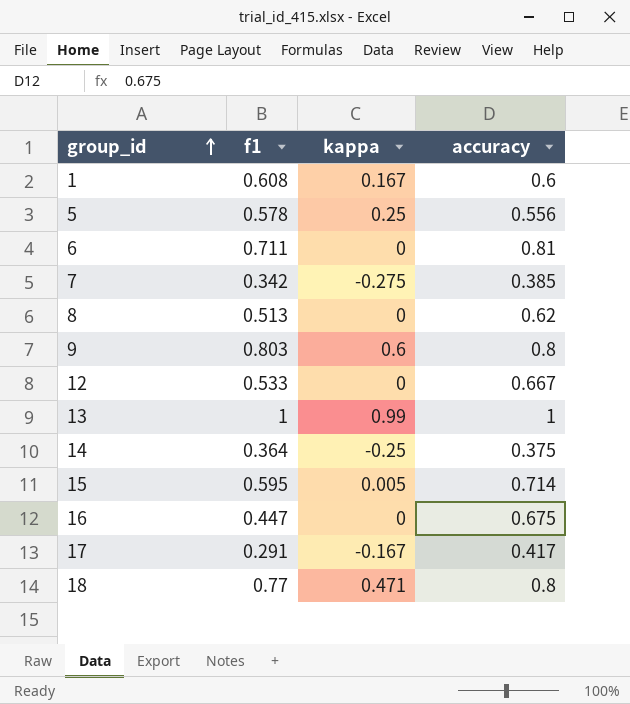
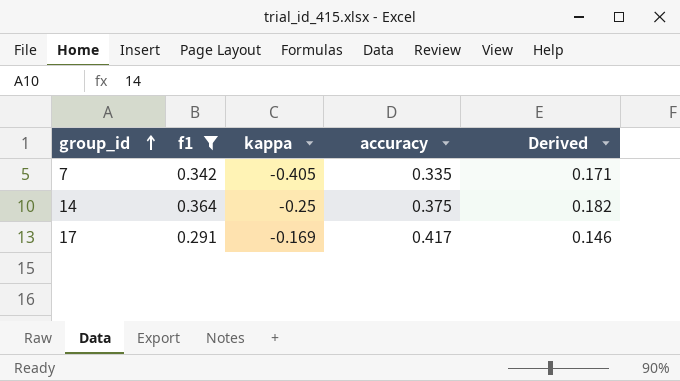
filter: none -> f1 <= 0.364
column Derived | formula: none -> [f1] * 0.5
7 | kappa: -0.275 -> -0.405
7 | accuracy: 0.385 -> 0.335
17 | kappa: -0.167 -> -0.169

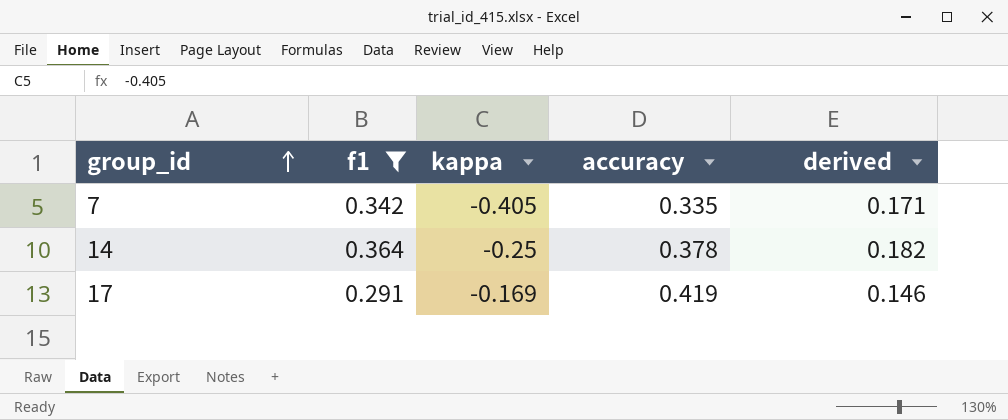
column name: Derived -> derived
14 | accuracy: 0.375 -> 0.378
17 | accuracy: 0.417 -> 0.419

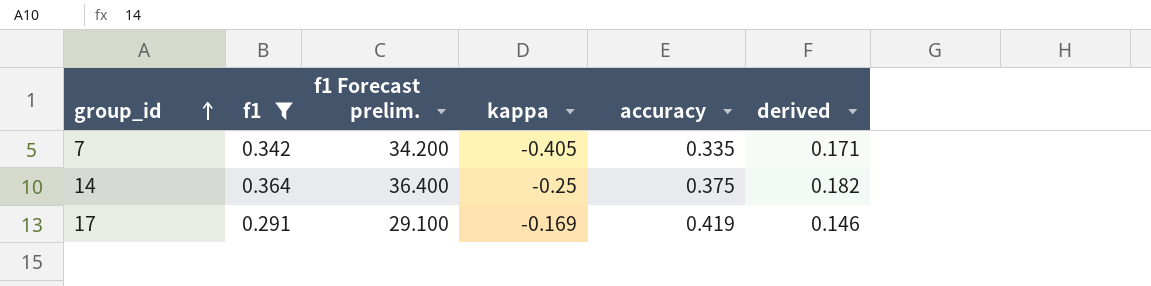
column f1 Forecast prelim. | formula: none -> [f1] * 100
14 | accuracy: 0.378 -> 0.375

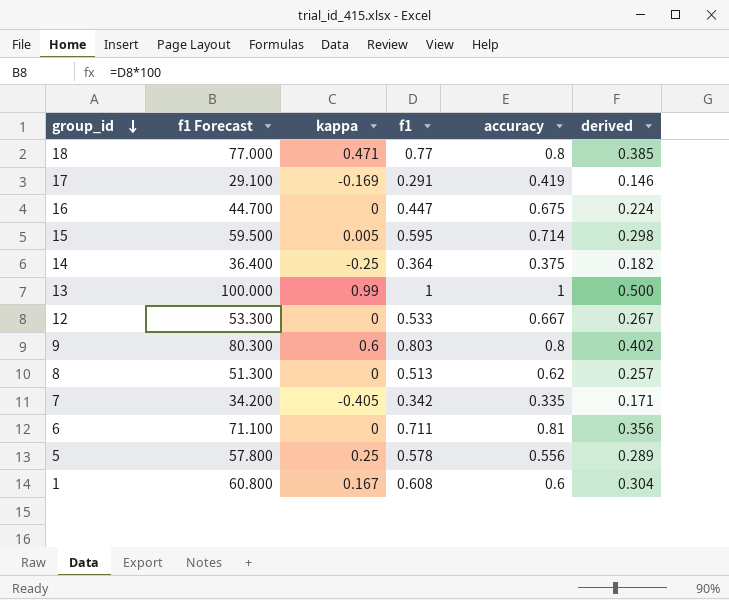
filter: f1 <= 0.364 -> none
row order: group_id ascending -> group_id descending
column name: f1 Forecast prelim. -> f1 Forecast
column f1 | position: 2 -> 4

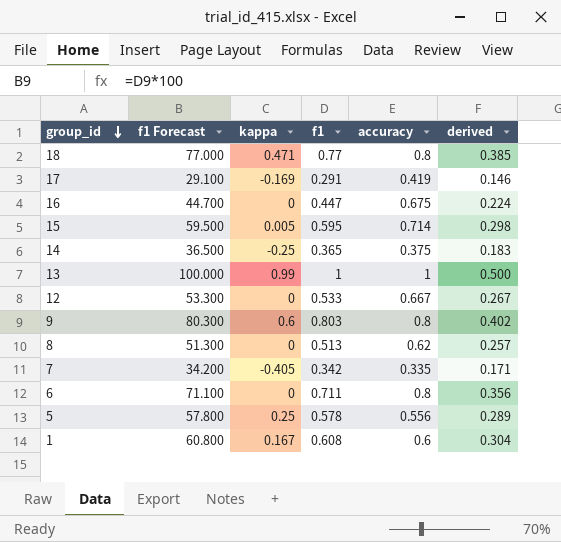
14 | f1 Forecast: 36.400 -> 36.500
14 | f1: 0.364 -> 0.365
14 | derived: 0.182 -> 0.183
6 | accuracy: 0.81 -> 0.8

